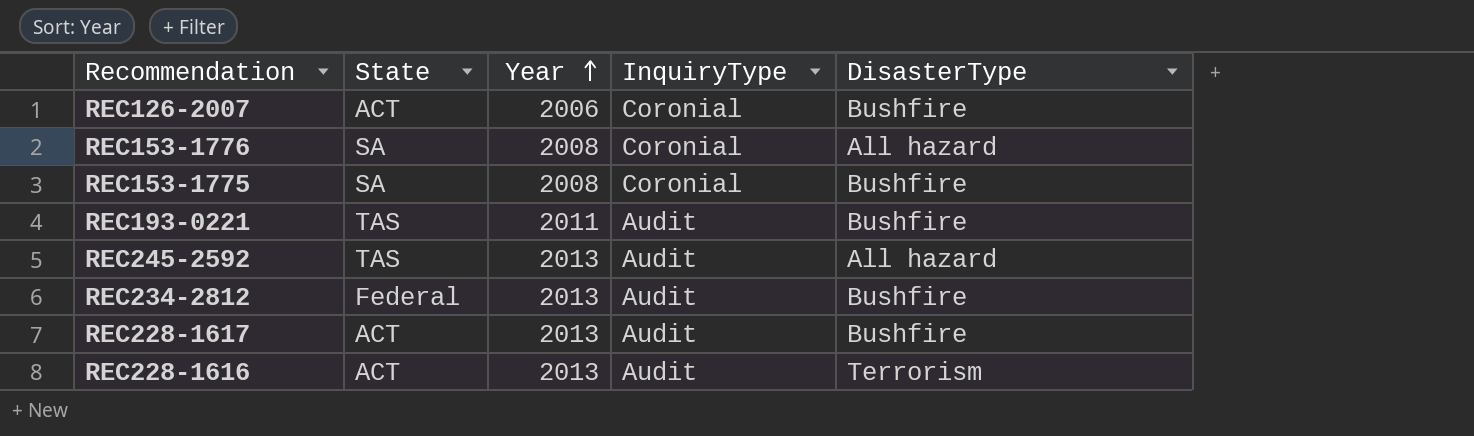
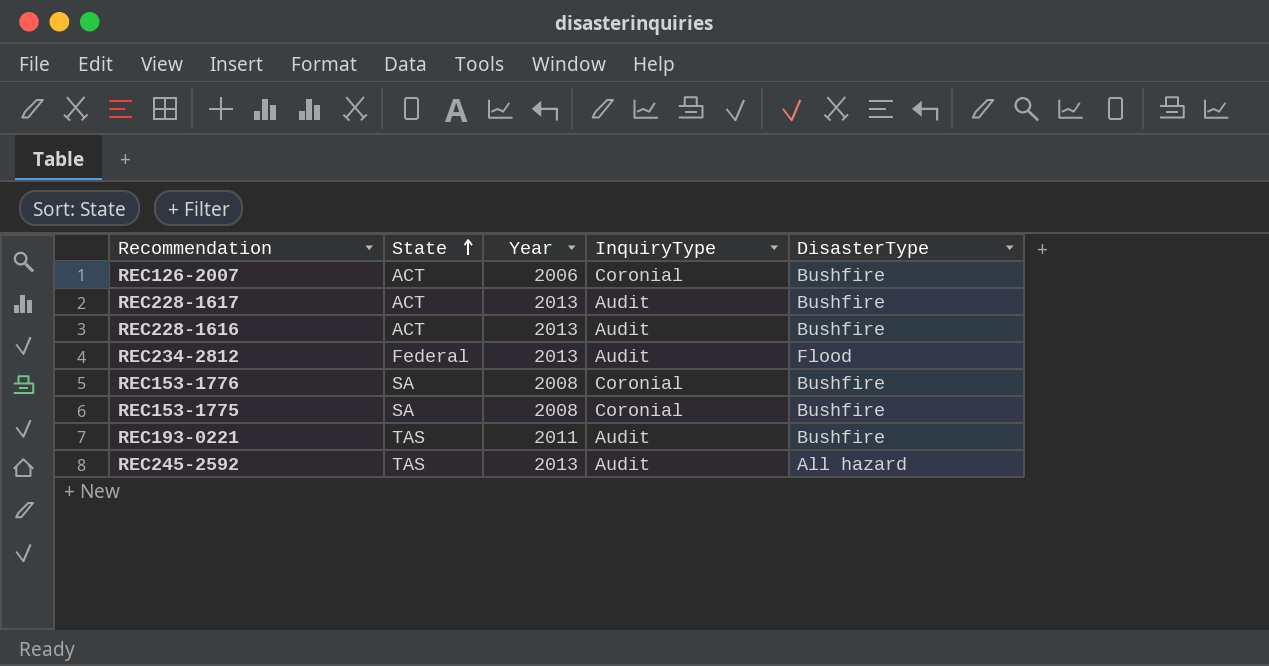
row order: Year ascending -> State ascending
REC228-1616 | DisasterType: Terrorism -> Bushfire
REC234-2812 | DisasterType: Bushfire -> Flood
REC153-1776 | DisasterType: All hazard -> Bushfire

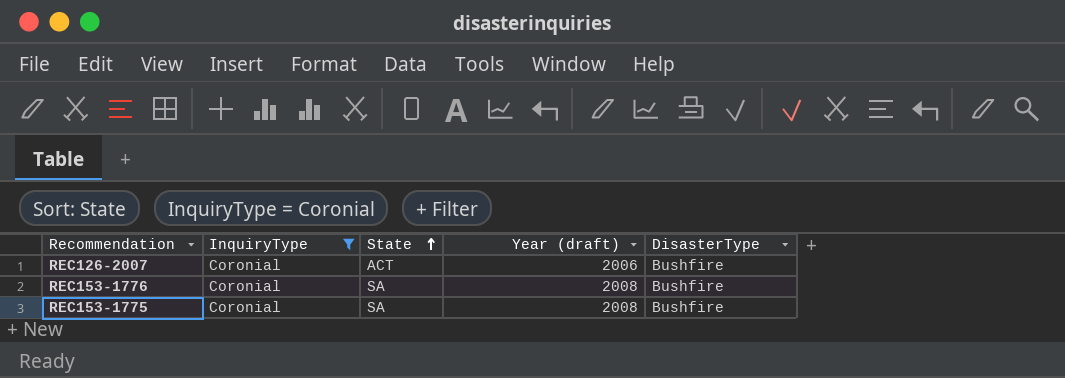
filter: none -> InquiryType = Coronial
column InquiryType | position: 4 -> 2
column name: Year -> Year (draft)

